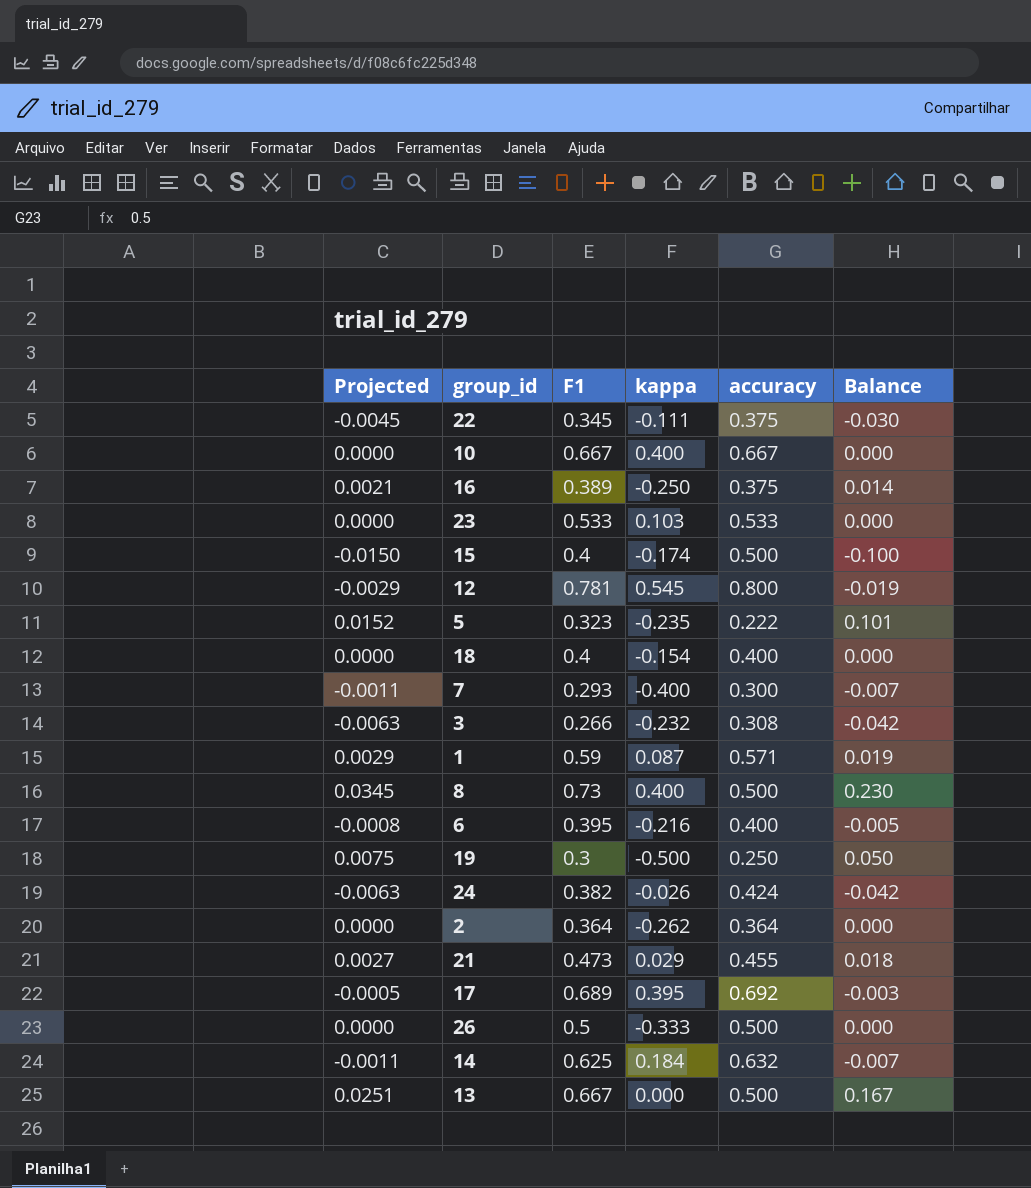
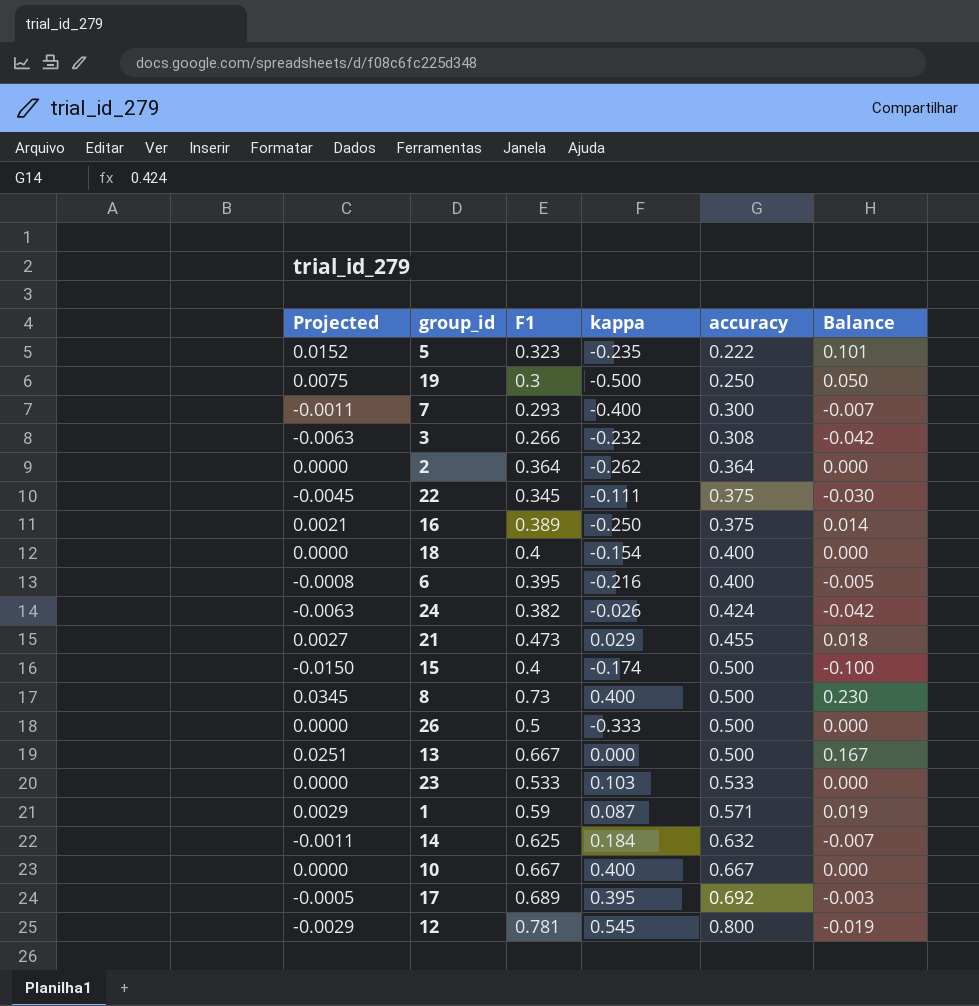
row order: none -> accuracy ascending

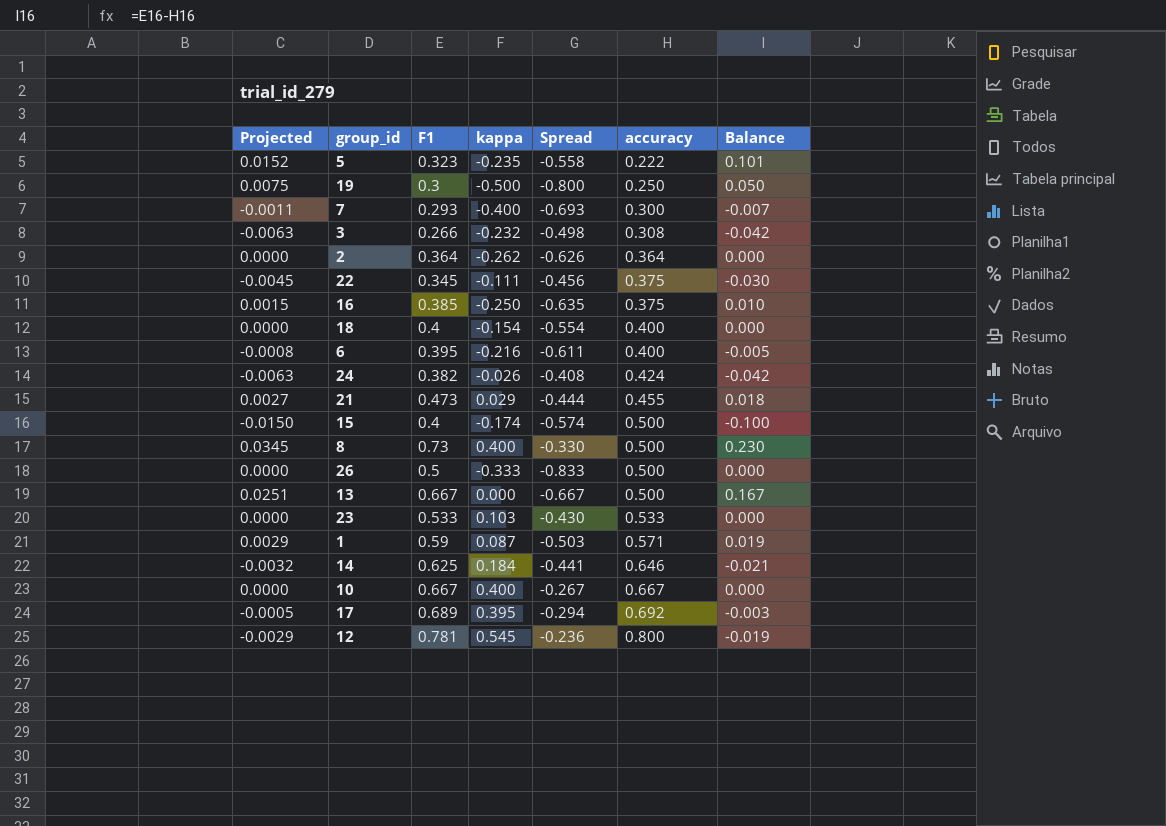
column Spread | formula: none -> [kappa] - [F1]
16 | Projected: 0.0021 -> 0.0015
16 | F1: 0.389 -> 0.385
16 | Balance: 0.014 -> 0.010
14 | Projected: -0.0011 -> -0.0032
14 | accuracy: 0.632 -> 0.646
14 | Balance: -0.007 -> -0.021

